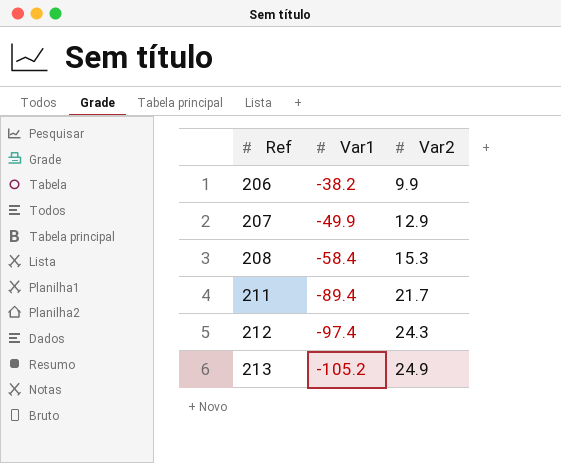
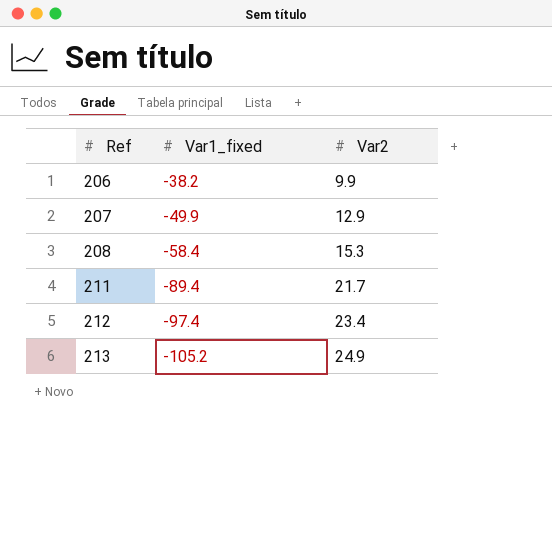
column name: Var1 -> Var1_fixed
212 | Var2: 24.3 -> 23.4

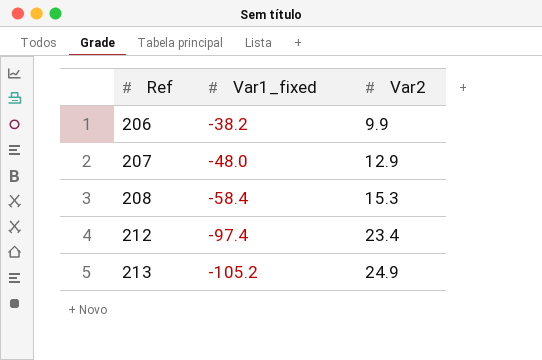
row 211: -89.4 | 21.7 -> none
207 | Var1_fixed: -49.9 -> -48.0

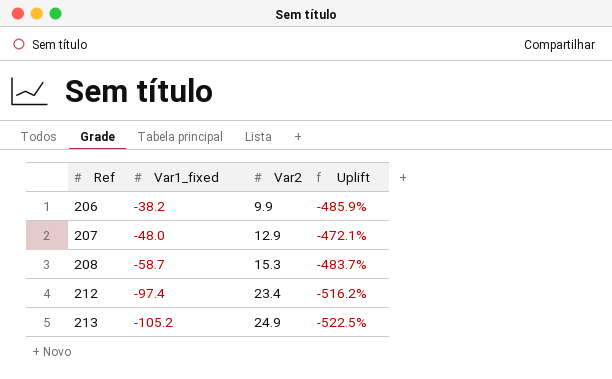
column Uplift | formula: none -> ([Var1_fixed] - [Var2]) / [Var2]
208 | Var1_fixed: -58.4 -> -58.7

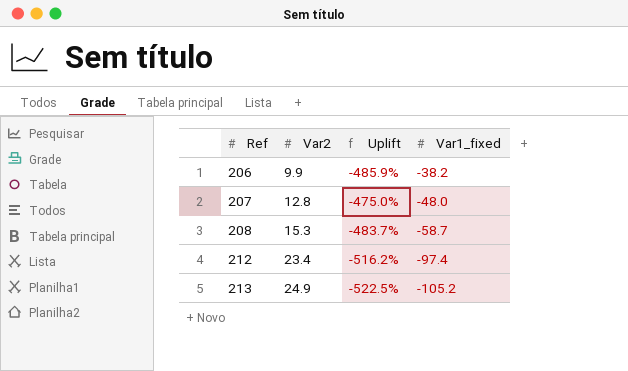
column Var1_fixed | position: 2 -> 4
207 | Var2: 12.9 -> 12.8
207 | Uplift: -472.1% -> -475.0%

